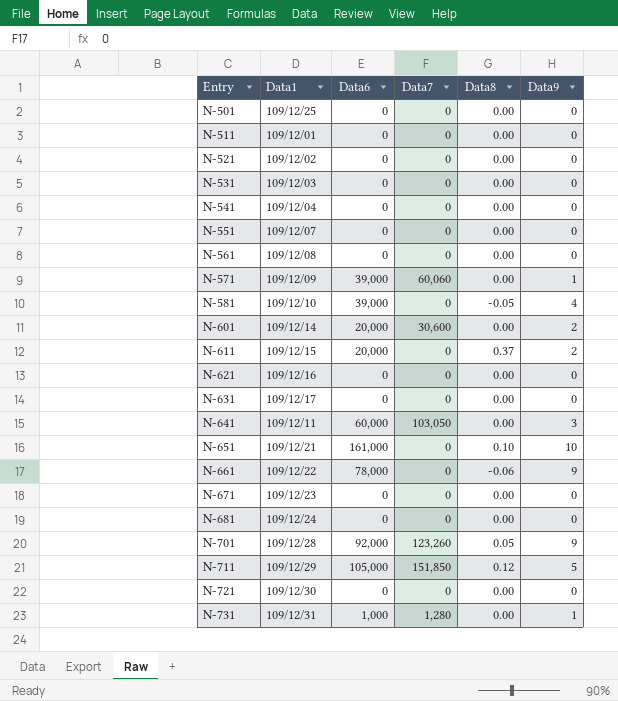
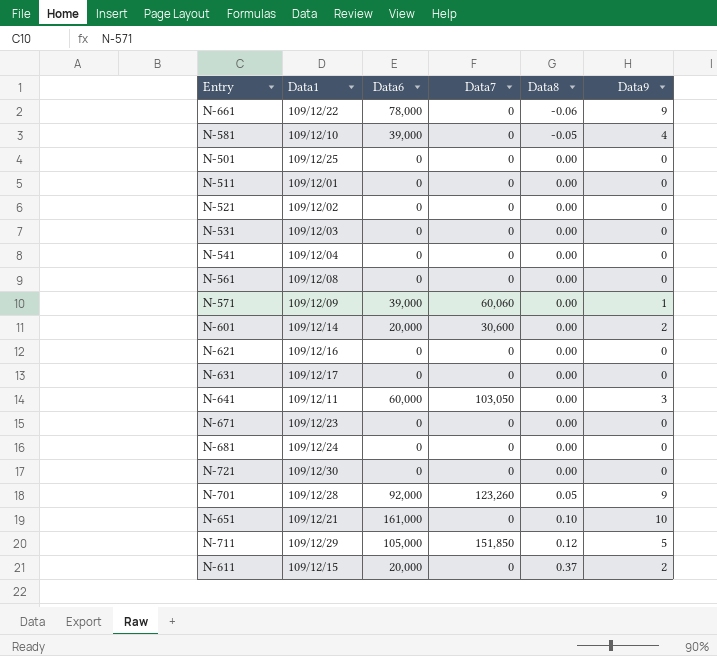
row order: Entry ascending -> Data8 ascending
row N-551: 109/12/07 | 0 | 0 | 0.00 | 0 -> none
row N-731: 109/12/31 | 1,000 | 1,280 | 0.00 | 1 -> none

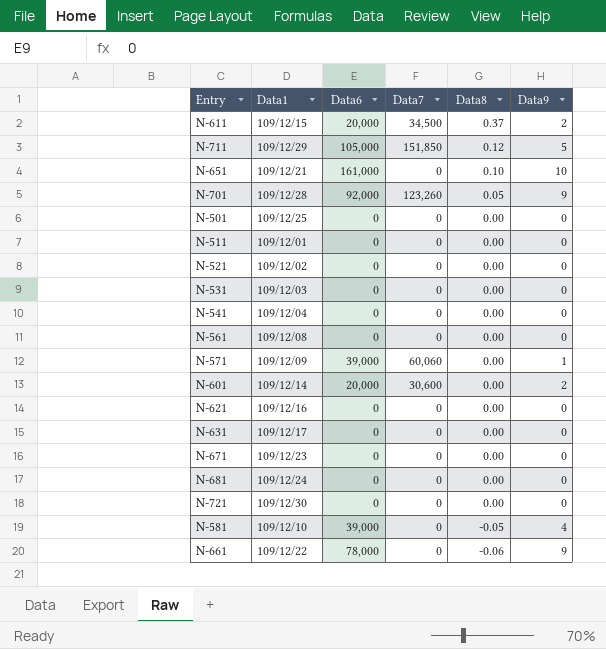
row order: Data8 ascending -> Data8 descending
row N-641: 109/12/11 | 60,000 | 103,050 | 0.00 | 3 -> none
N-611 | Data7: 0 -> 34,500

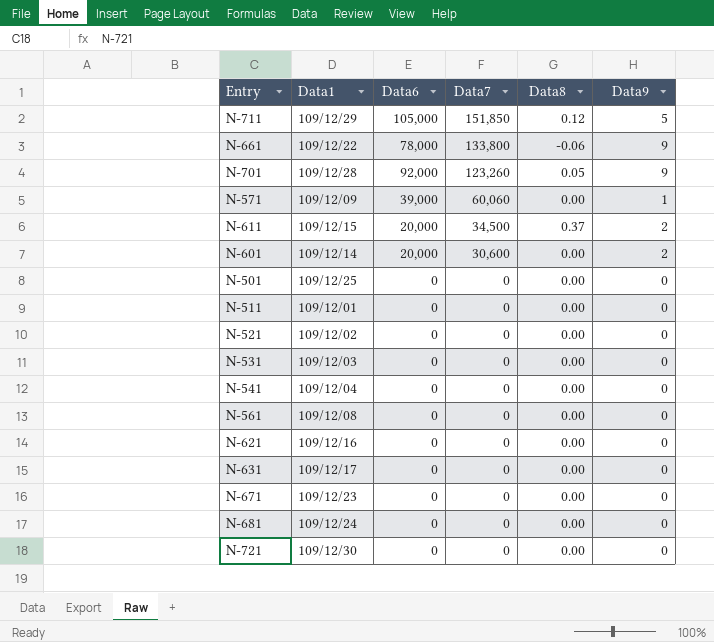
row order: Data8 descending -> Data7 descending
row N-651: 109/12/21 | 161,000 | 0 | 0.10 | 10 -> none
row N-581: 109/12/10 | 39,000 | 0 | -0.05 | 4 -> none
N-661 | Data7: 0 -> 133,800

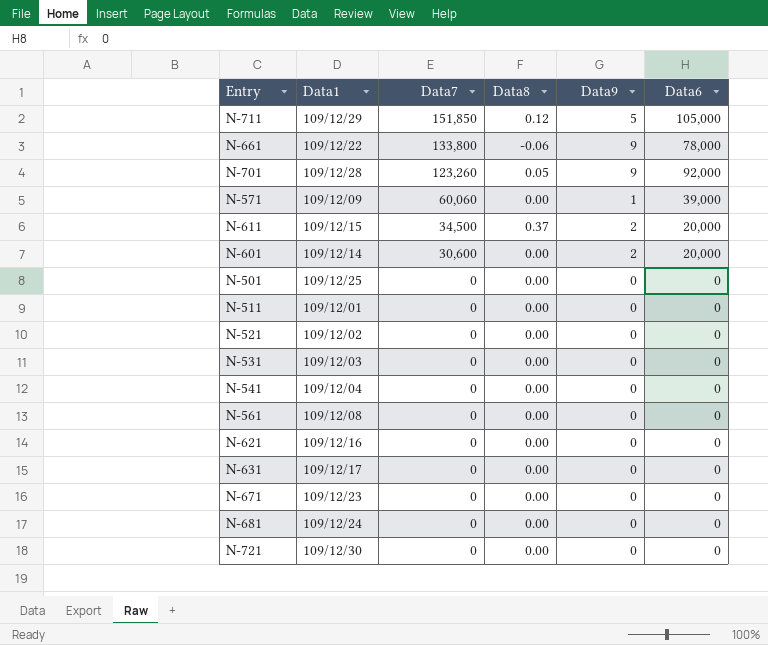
column Data6 | position: 3 -> 6

